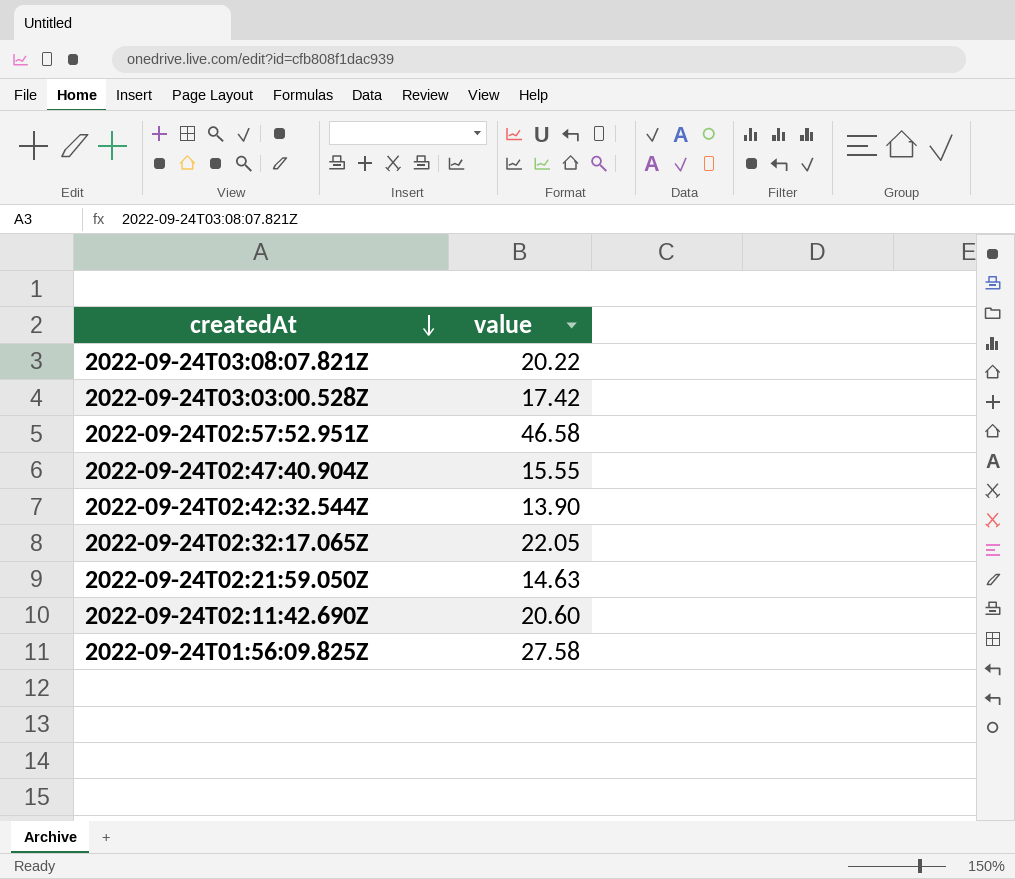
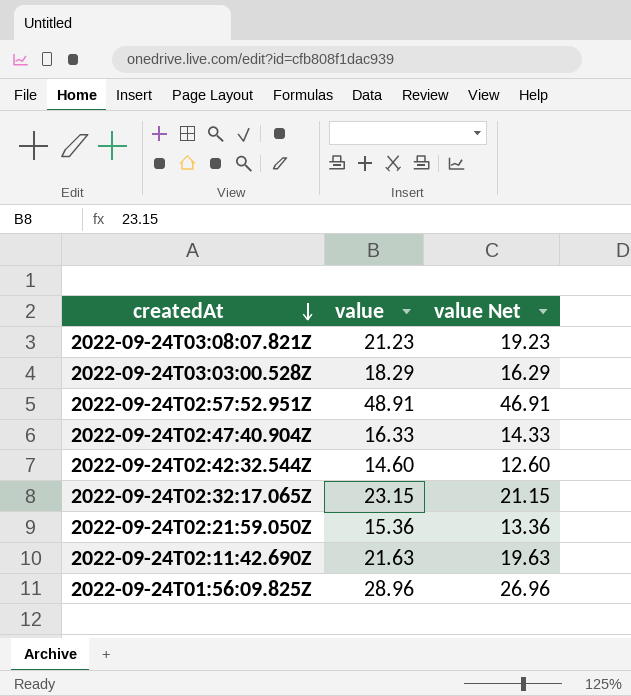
column value Net | formula: none -> [value] - 2
2022-09-24T03:08:07.821Z | value: 20.22 -> 21.23
2022-09-24T03:03:00.528Z | value: 17.42 -> 18.29
2022-09-24T02:57:52.951Z | value: 46.58 -> 48.91
2022-09-24T02:47:40.904Z | value: 15.55 -> 16.33
2022-09-24T02:42:32.544Z | value: 13.90 -> 14.60
2022-09-24T02:32:17.065Z | value: 22.05 -> 23.15
2022-09-24T02:21:59.050Z | value: 14.63 -> 15.36
2022-09-24T02:11:42.690Z | value: 20.60 -> 21.63
2022-09-24T01:56:09.825Z | value: 27.58 -> 28.96

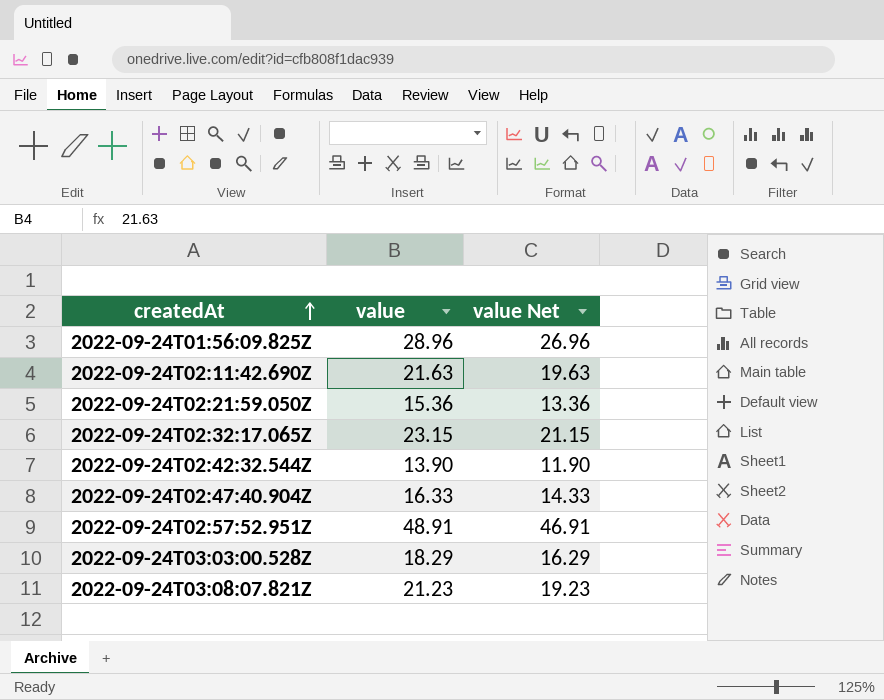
row order: createdAt descending -> createdAt ascending
2022-09-24T02:42:32.544Z | value: 14.60 -> 13.90
2022-09-24T02:42:32.544Z | value Net: 12.60 -> 11.90

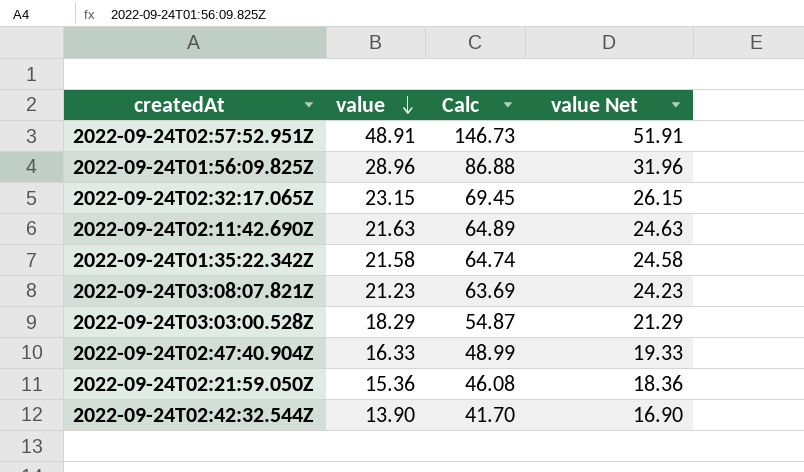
row order: createdAt ascending -> value descending
column Calc | formula: none -> [value] * 3
column value Net | formula: [value] - 2 -> [value] + 3
row 2022-09-24T01:35:22.342Z: none -> 21.58 | 64.74 | 24.58

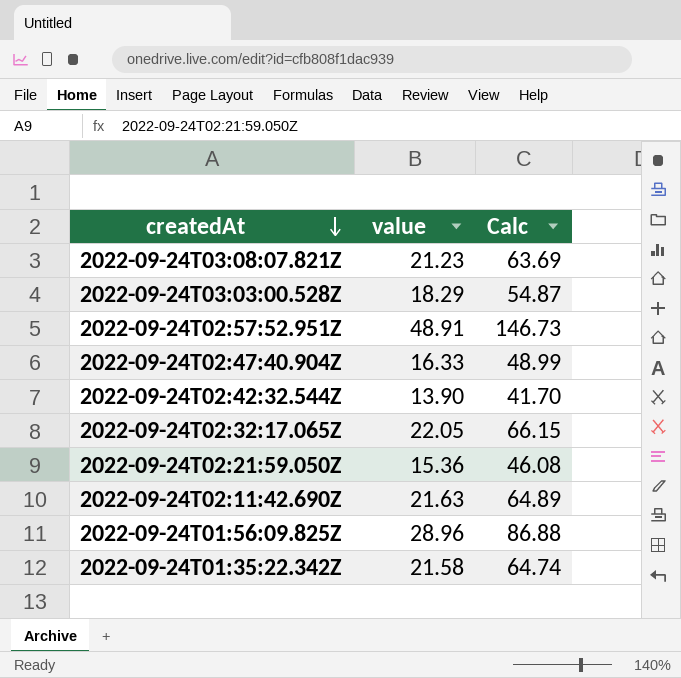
row order: value descending -> createdAt descending
column value Net | formula: [value] + 3 -> none
2022-09-24T02:32:17.065Z | value: 23.15 -> 22.05
2022-09-24T02:32:17.065Z | Calc: 69.45 -> 66.15

